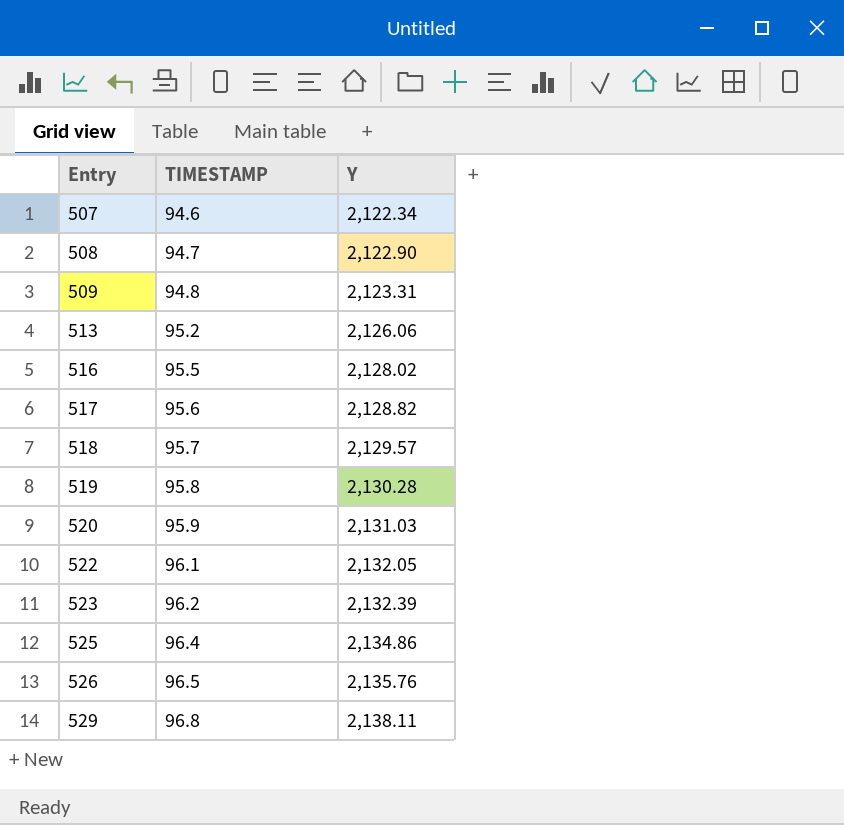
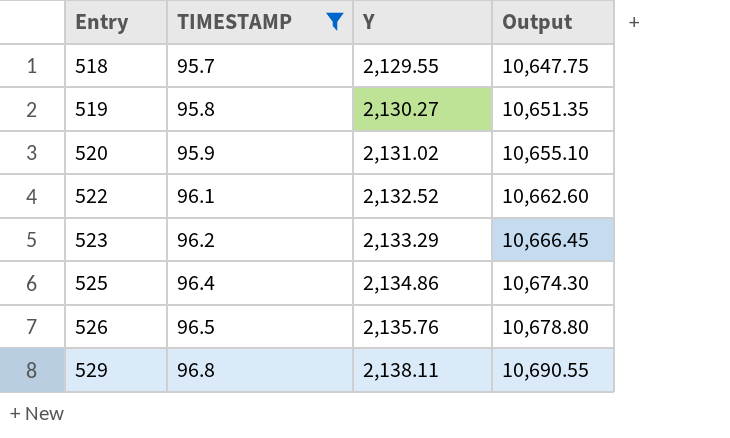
filter: none -> TIMESTAMP >= 95.7
column Output | formula: none -> [Y] * 5
518 | Y: 2,129.57 -> 2,129.55
519 | Y: 2,130.28 -> 2,130.27
520 | Y: 2,131.03 -> 2,131.02
522 | Y: 2,132.05 -> 2,132.52
523 | Y: 2,132.39 -> 2,133.29

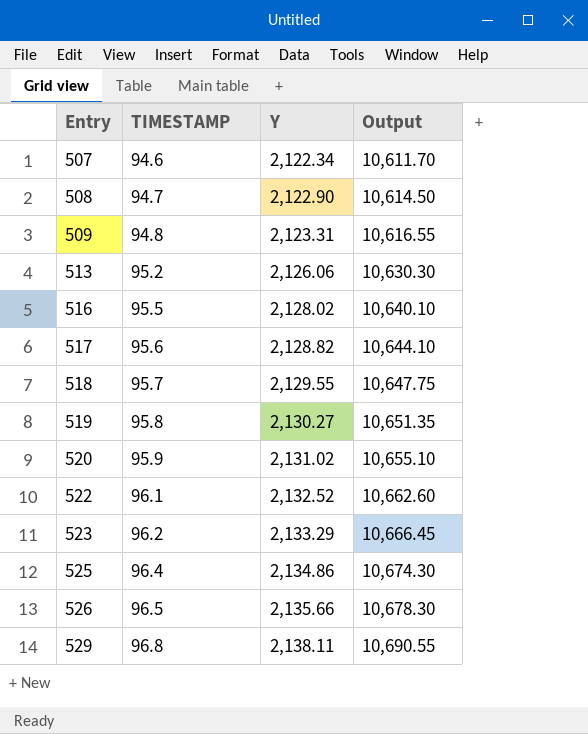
filter: TIMESTAMP >= 95.7 -> none
526 | Y: 2,135.76 -> 2,135.66
526 | Output: 10,678.80 -> 10,678.30

